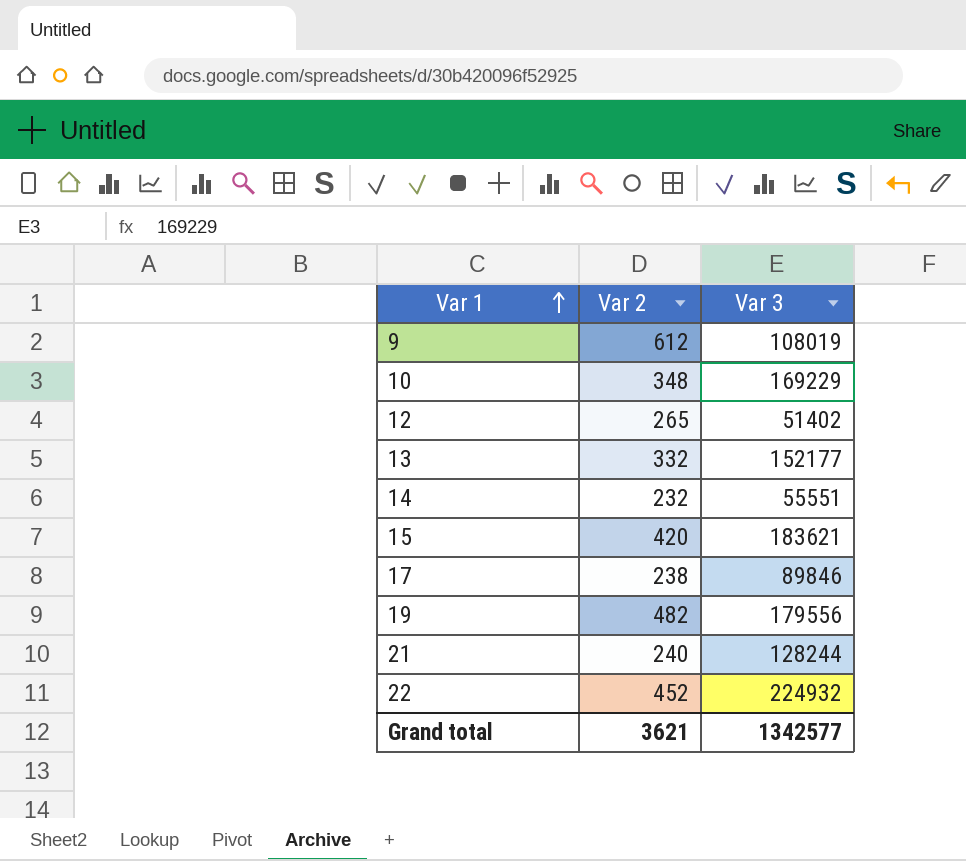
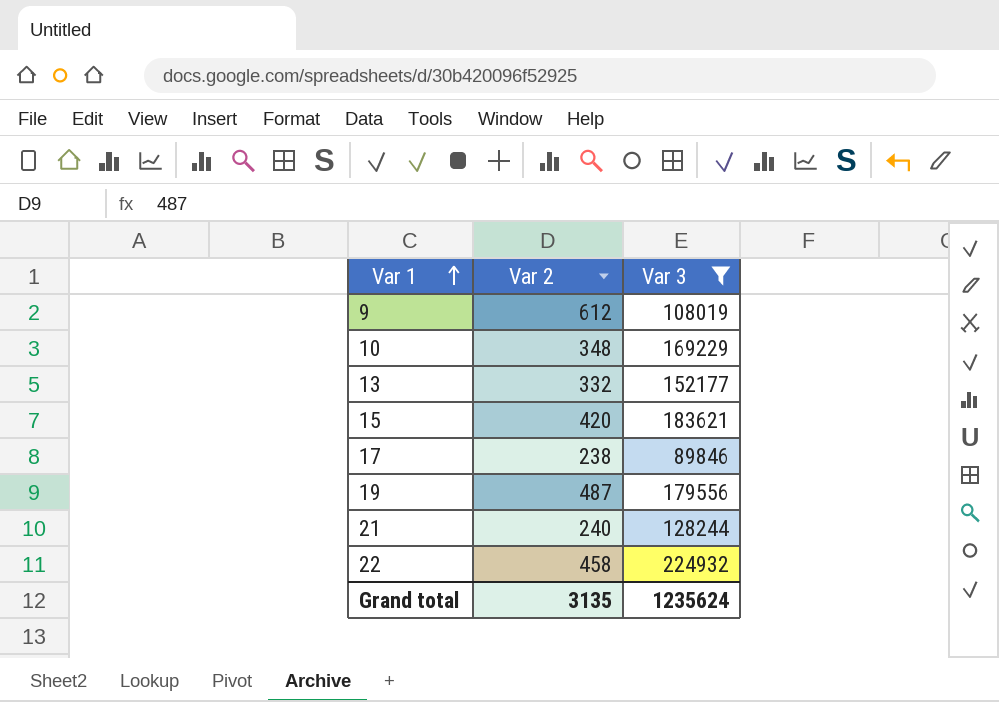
filter: none -> Var 3 >= 89846
19 | Var 2: 482 -> 487
22 | Var 2: 452 -> 458
Grand total | Var 2: 3621 -> 3135
Grand total | Var 3: 1342577 -> 1235624

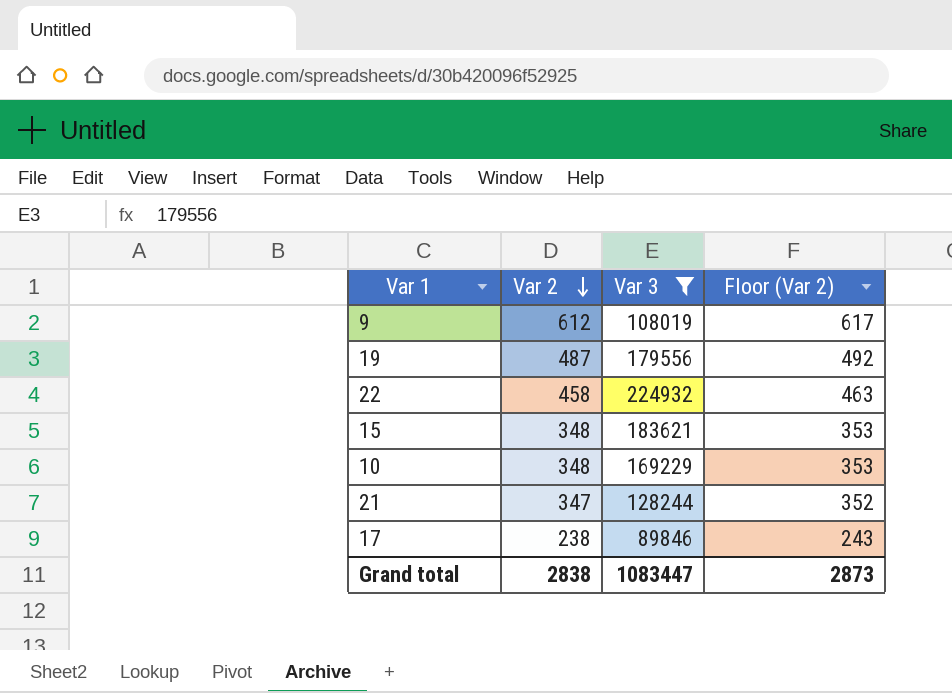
row order: Var 1 ascending -> Var 2 descending
column Floor (Var 2) | formula: none -> [Var 2] + 5
row 13: 332 | 152177 -> none
15 | Var 2: 420 -> 348
21 | Var 2: 240 -> 347
Grand total | Var 2: 3135 -> 2838
Grand total | Var 3: 1235624 -> 1083447

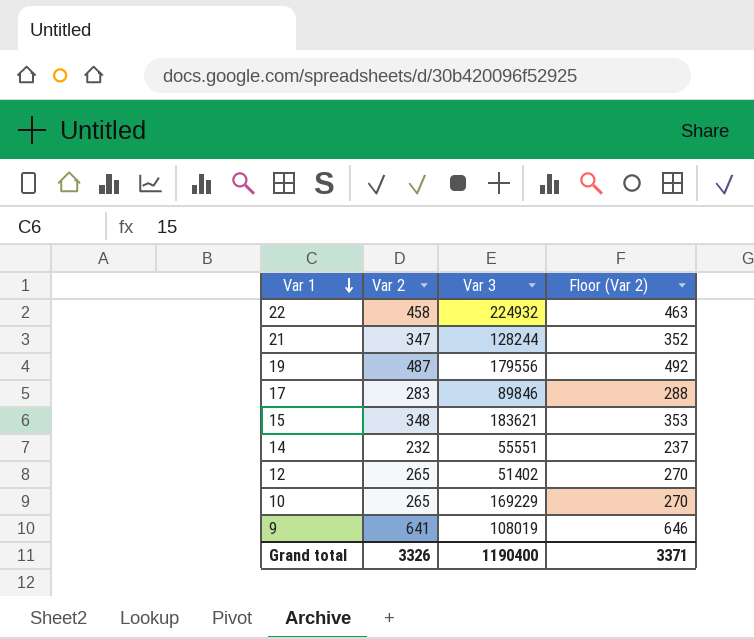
filter: Var 3 >= 89846 -> none
row order: Var 2 descending -> Var 1 descending
17 | Var 2: 238 -> 283
17 | Floor (Var 2): 243 -> 288
10 | Var 2: 348 -> 265
10 | Floor (Var 2): 353 -> 270
9 | Var 2: 612 -> 641
9 | Floor (Var 2): 617 -> 646
Grand total | Var 2: 2838 -> 3326
Grand total | Var 3: 1083447 -> 1190400
Grand total | Floor (Var 2): 2873 -> 3371

